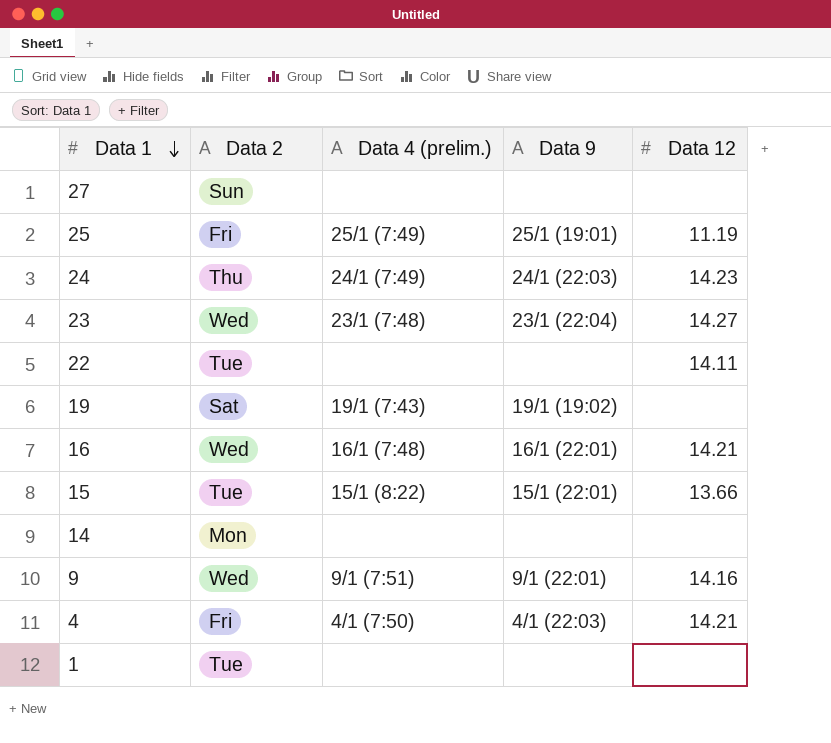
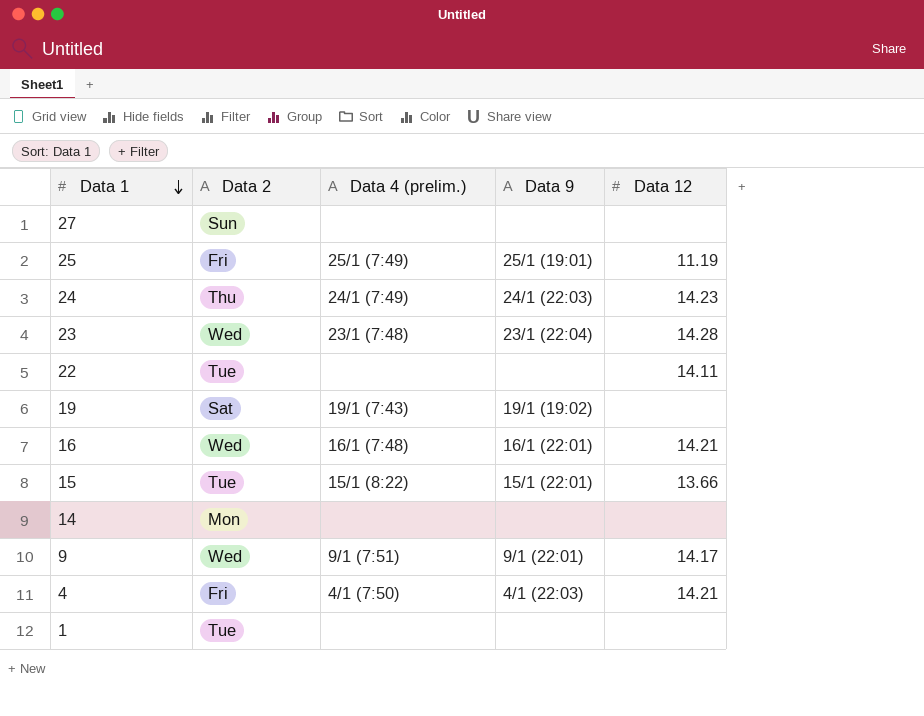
23 | Data 12: 14.27 -> 14.28
9 | Data 12: 14.16 -> 14.17

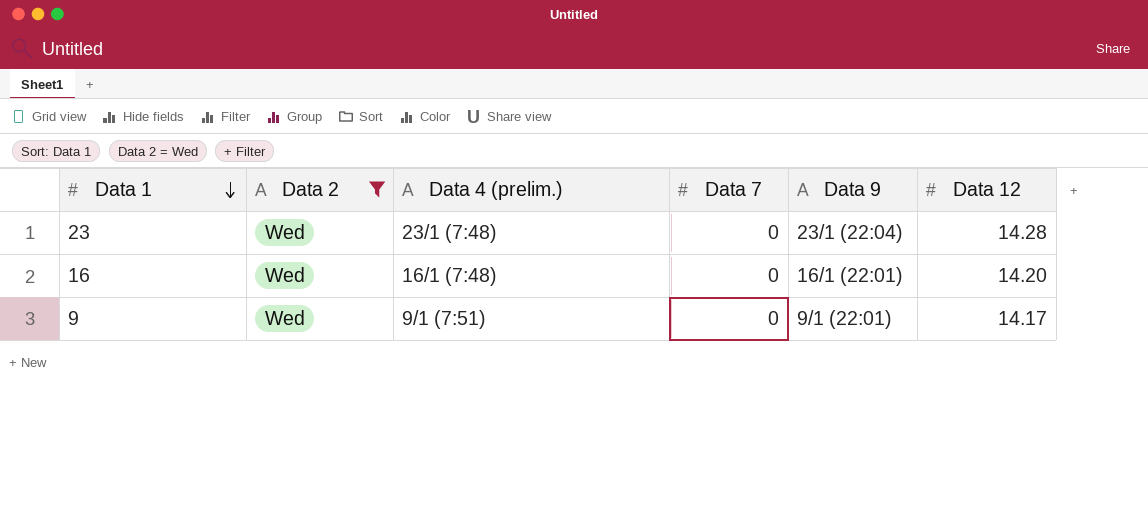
filter: none -> Data 2 = Wed
column Data 7 | position: none -> 4
16 | Data 12: 14.21 -> 14.20

